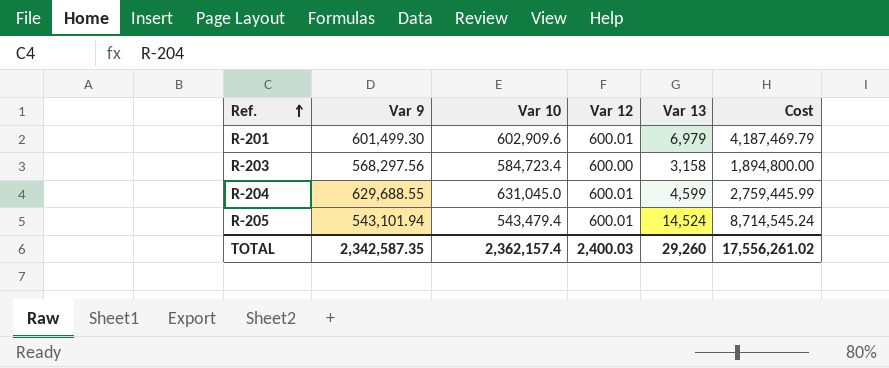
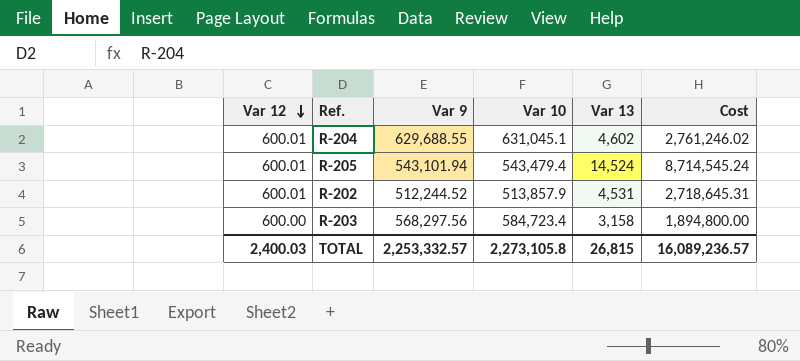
row order: Ref. ascending -> Var 12 descending
column Var 12 | position: 4 -> 1
row R-201: 601,499.30 | 602,909.6 | 600.01 | 6,979 | 4,187,469.79 -> none
R-204 | Var 10: 631,045.0 -> 631,045.1
R-204 | Var 13: 4,599 -> 4,602
R-204 | Cost: 2,759,445.99 -> 2,761,246.02
row R-202: none -> 600.01 | 512,244.52 | 513,857.9 | 4,531 | 2,718,645.31
TOTAL | Var 9: 2,342,587.35 -> 2,253,332.57
TOTAL | Var 10: 2,362,157.4 -> 2,273,105.8
TOTAL | Var 13: 29,260 -> 26,815
TOTAL | Cost: 17,556,261.02 -> 16,089,236.57

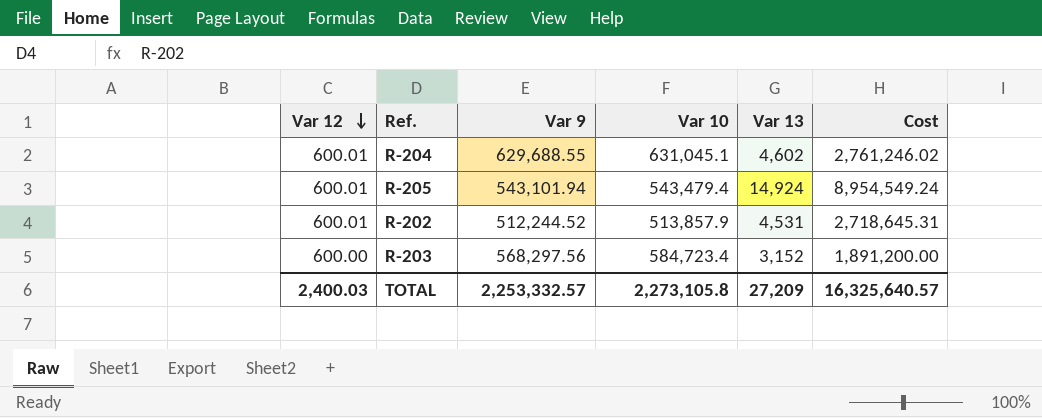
R-205 | Var 13: 14,524 -> 14,924
R-205 | Cost: 8,714,545.24 -> 8,954,549.24
R-203 | Var 13: 3,158 -> 3,152
R-203 | Cost: 1,894,800.00 -> 1,891,200.00
TOTAL | Var 13: 26,815 -> 27,209
TOTAL | Cost: 16,089,236.57 -> 16,325,640.57

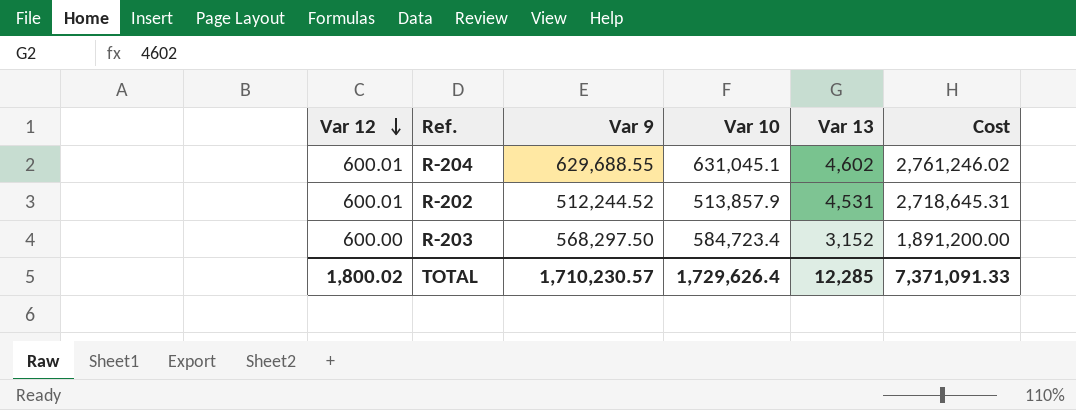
row R-205: 600.01 | 543,101.94 | 543,479.4 | 14,924 | 8,954,549.24 -> none
R-203 | Var 9: 568,297.56 -> 568,297.50
TOTAL | Var 12: 2,400.03 -> 1,800.02
TOTAL | Var 9: 2,253,332.57 -> 1,710,230.57
TOTAL | Var 10: 2,273,105.8 -> 1,729,626.4
TOTAL | Var 13: 27,209 -> 12,285
TOTAL | Cost: 16,325,640.57 -> 7,371,091.33

